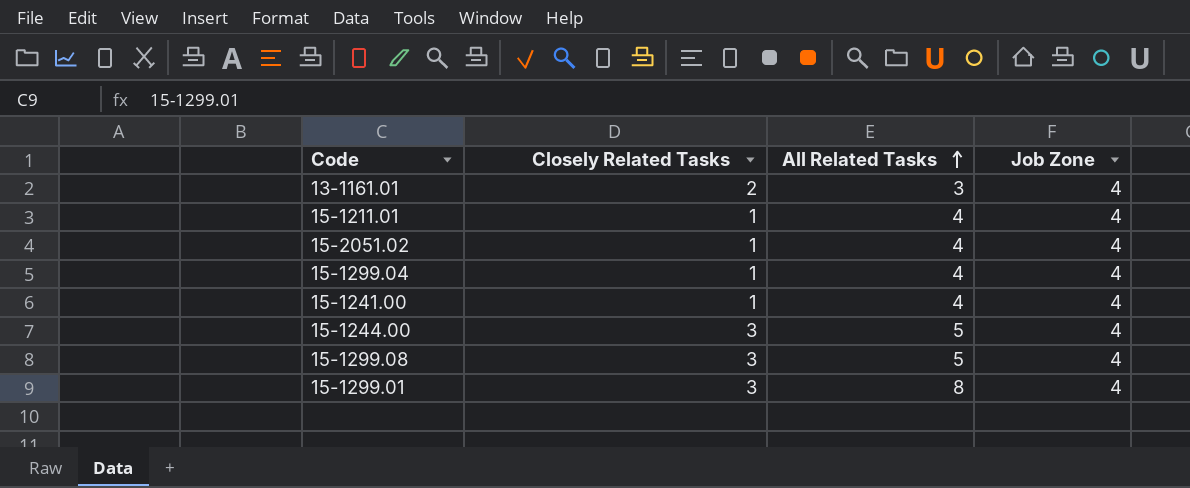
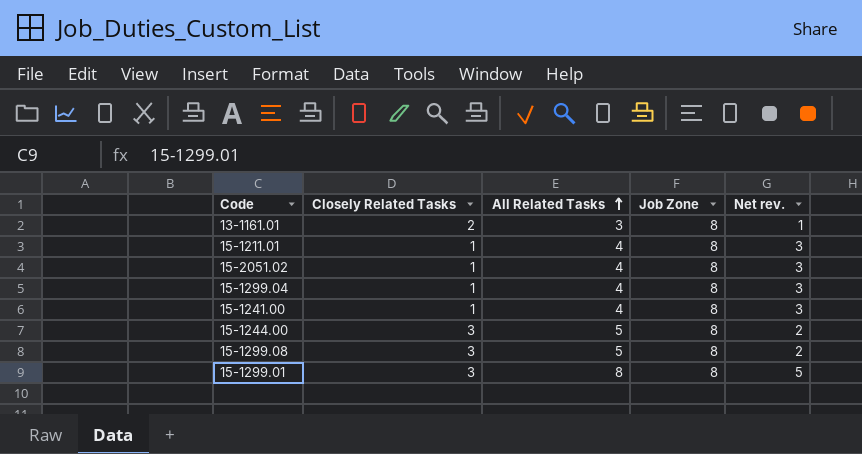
column Net rev. | formula: none -> [All Related Tasks] - [Closely Related Tasks]
13-1161.01 | Job Zone: 4 -> 8
15-1211.01 | Job Zone: 4 -> 8
15-2051.02 | Job Zone: 4 -> 8
15-1299.04 | Job Zone: 4 -> 8
15-1241.00 | Job Zone: 4 -> 8
15-1244.00 | Job Zone: 4 -> 8
15-1299.08 | Job Zone: 4 -> 8
15-1299.01 | Job Zone: 4 -> 8

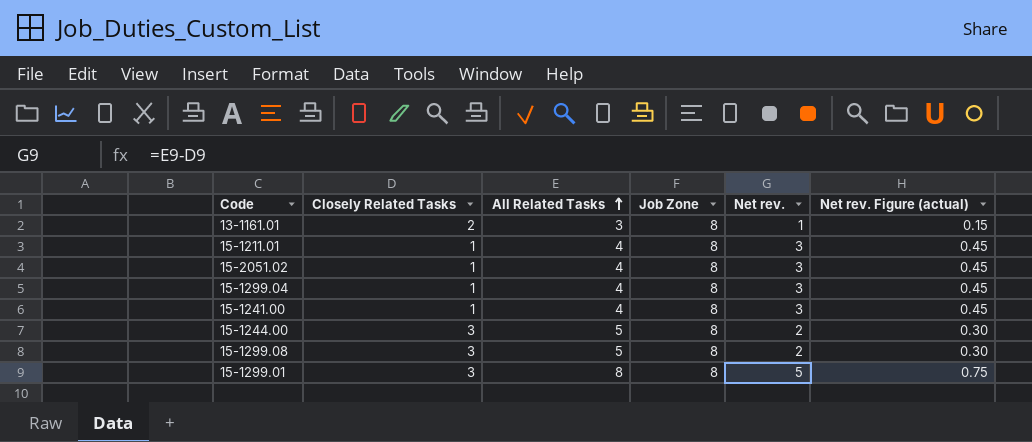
column Net rev. Figure (actual) | formula: none -> [Net rev.] * 0.15

